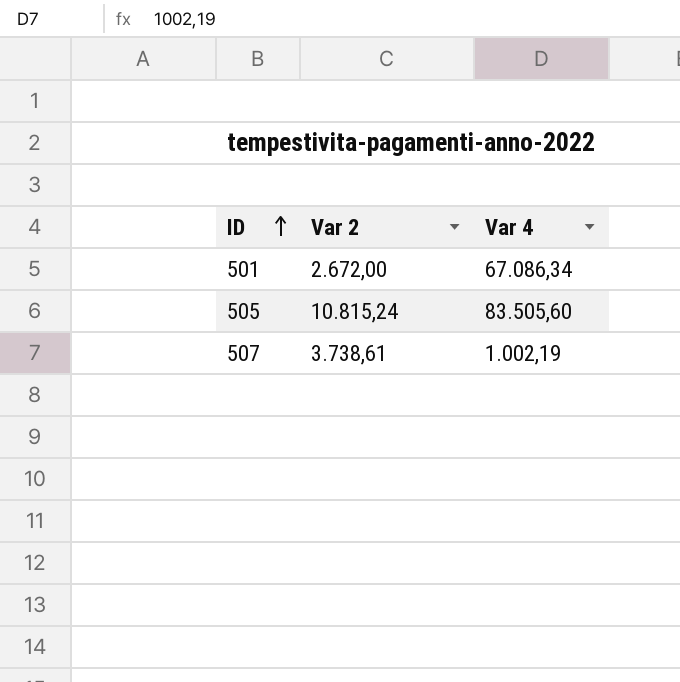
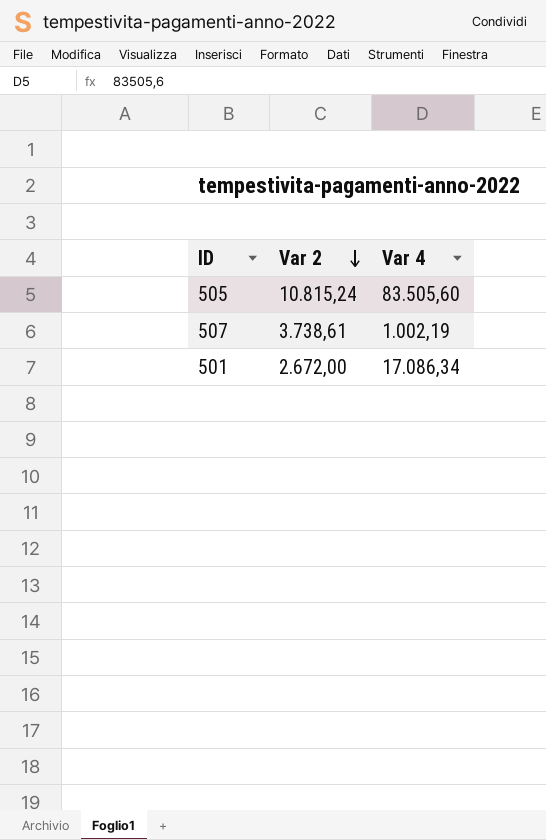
row order: ID ascending -> Var 2 descending
501 | Var 4: 67.086,34 -> 17.086,34

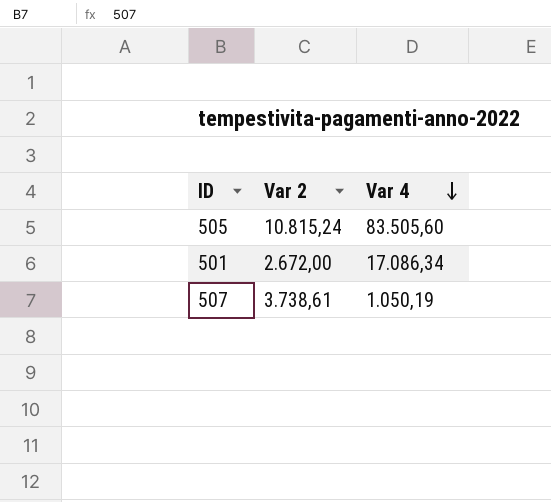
row order: Var 2 descending -> Var 4 descending
507 | Var 4: 1.002,19 -> 1.050,19

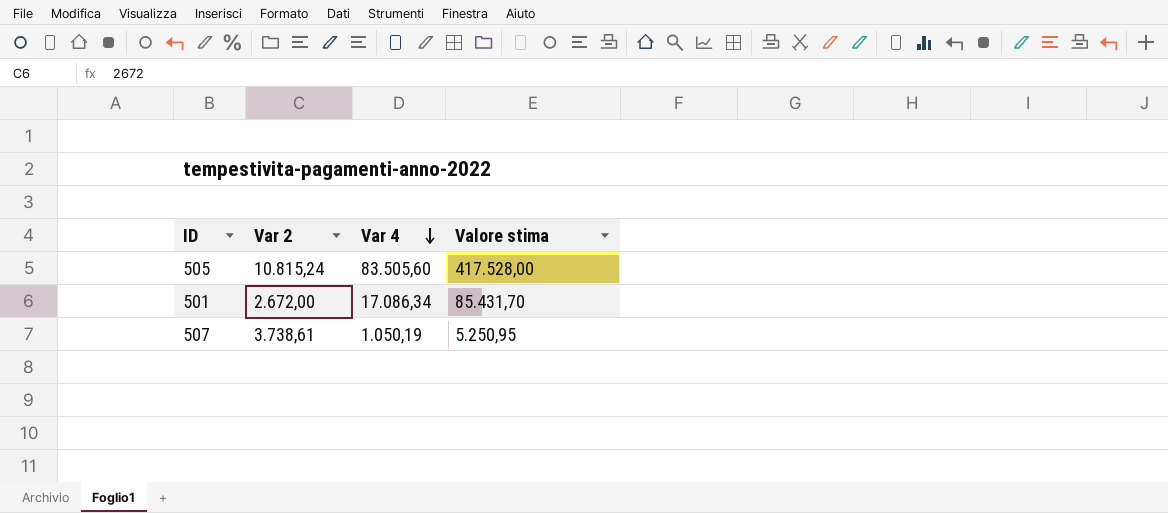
column Valore stima | formula: none -> [Var 4] * 5

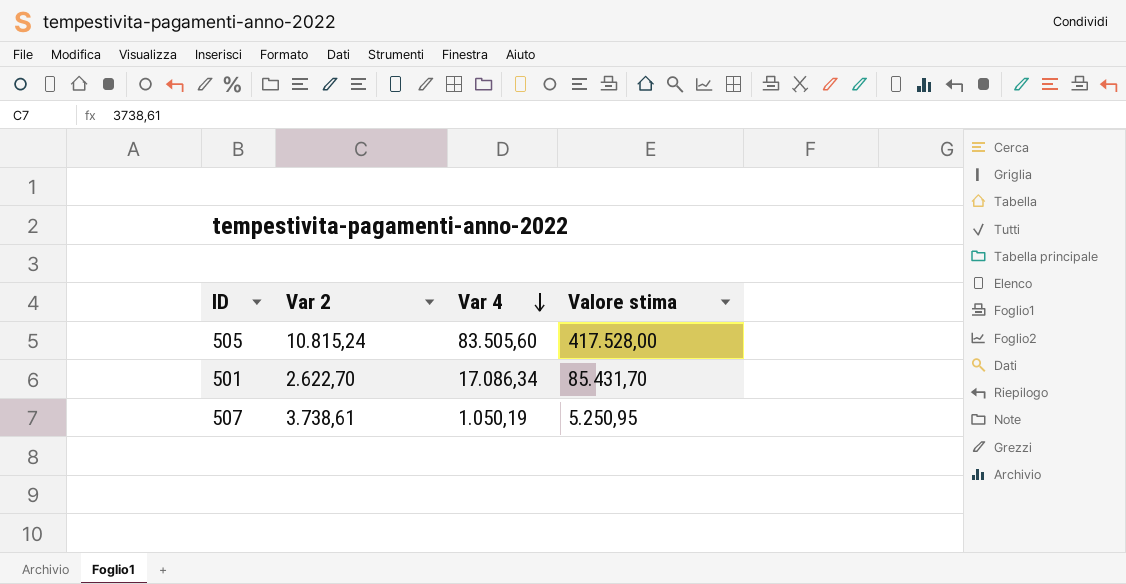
501 | Var 2: 2.672,00 -> 2.622,70

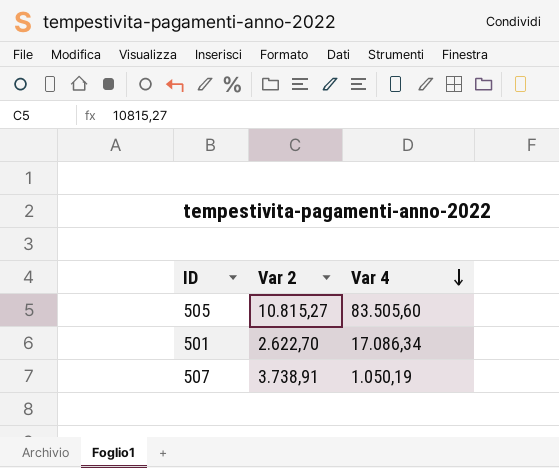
column Valore stima | formula: [Var 4] * 5 -> none
505 | Var 2: 10.815,24 -> 10.815,27
507 | Var 2: 3.738,61 -> 3.738,91

